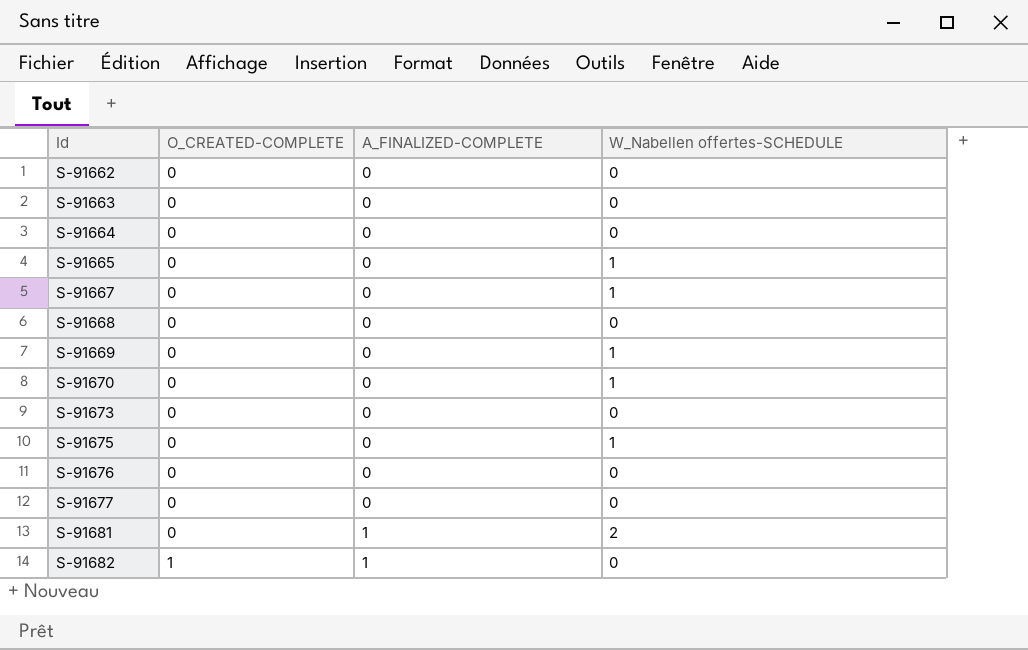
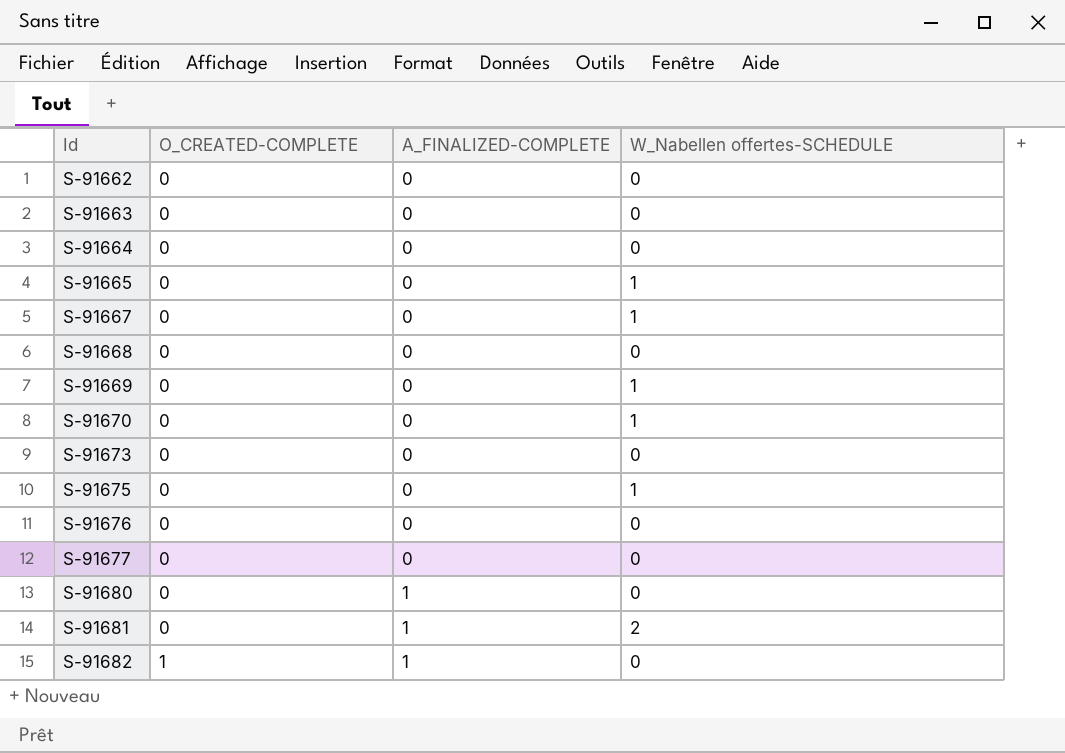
row S-91680: none -> 0 | 1 | 0

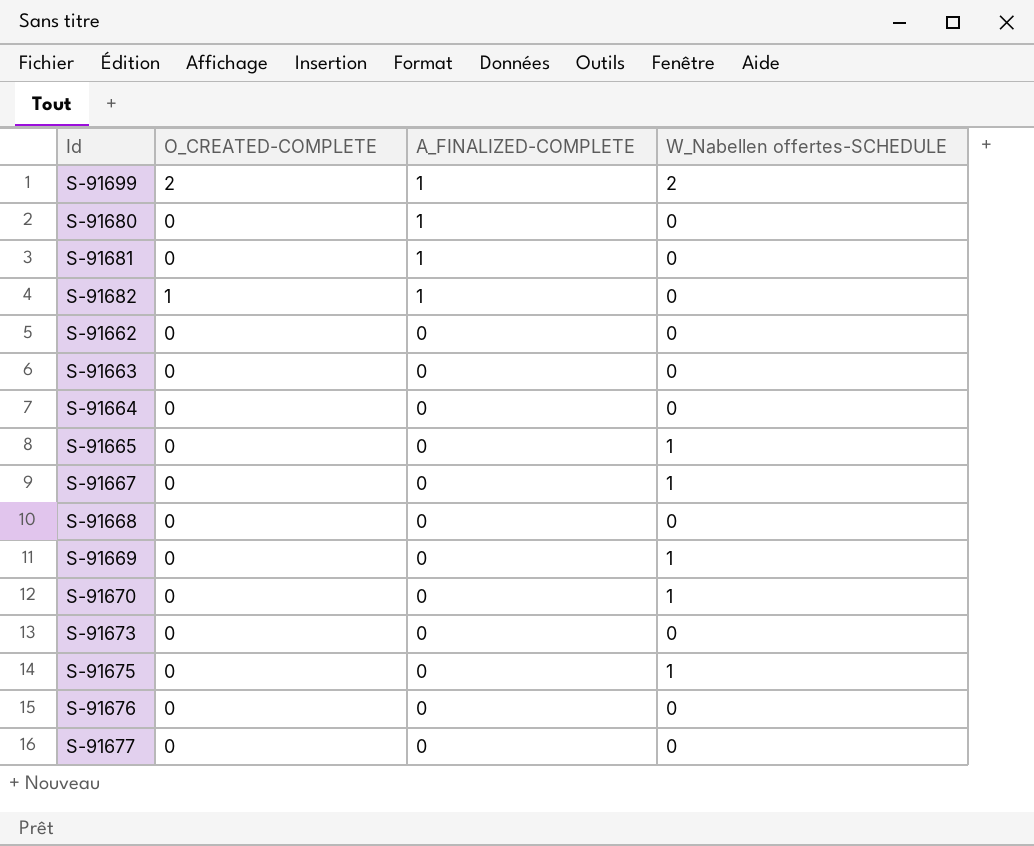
row order: Id ascending -> A_FINALIZED-COMPLETE descending
row S-91699: none -> 2 | 1 | 2
S-91681 | W_Nabellen offertes-SCHEDULE: 2 -> 0

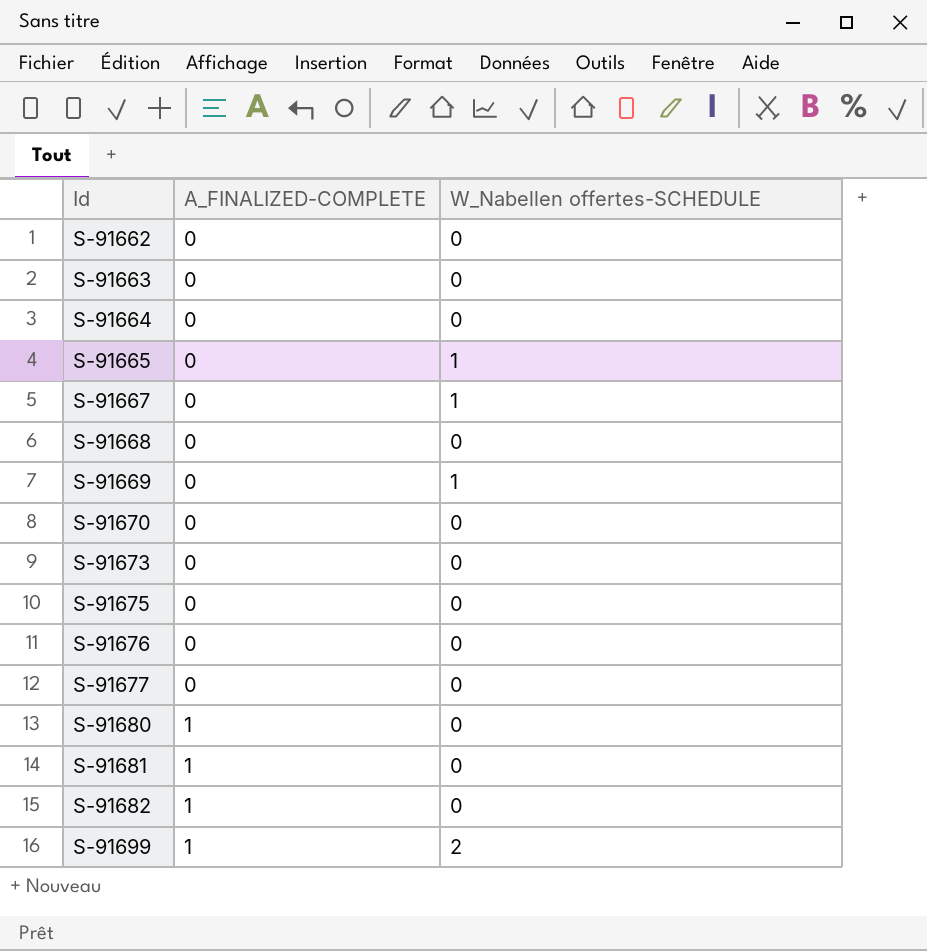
row order: A_FINALIZED-COMPLETE descending -> Id ascending
column O_CREATED-COMPLETE | position: 2 -> none
S-91670 | W_Nabellen offertes-SCHEDULE: 1 -> 0
S-91675 | W_Nabellen offertes-SCHEDULE: 1 -> 0

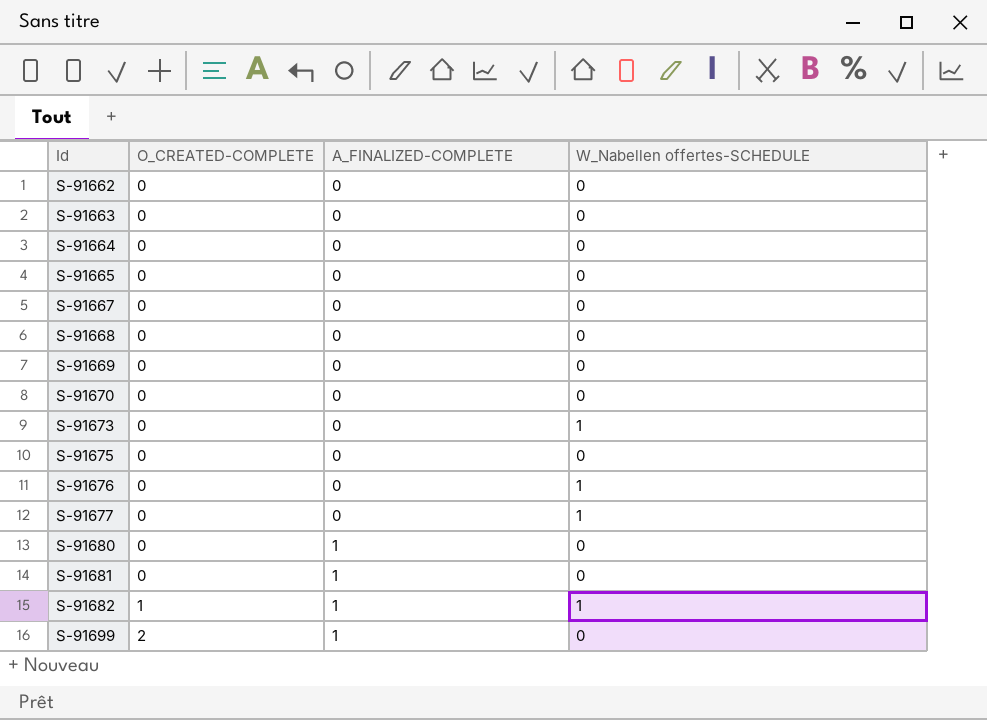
column O_CREATED-COMPLETE | position: none -> 2
S-91665 | W_Nabellen offertes-SCHEDULE: 1 -> 0
S-91667 | W_Nabellen offertes-SCHEDULE: 1 -> 0
S-91669 | W_Nabellen offertes-SCHEDULE: 1 -> 0
S-91673 | W_Nabellen offertes-SCHEDULE: 0 -> 1
S-91676 | W_Nabellen offertes-SCHEDULE: 0 -> 1
S-91677 | W_Nabellen offertes-SCHEDULE: 0 -> 1
S-91682 | W_Nabellen offertes-SCHEDULE: 0 -> 1
S-91699 | W_Nabellen offertes-SCHEDULE: 2 -> 0

